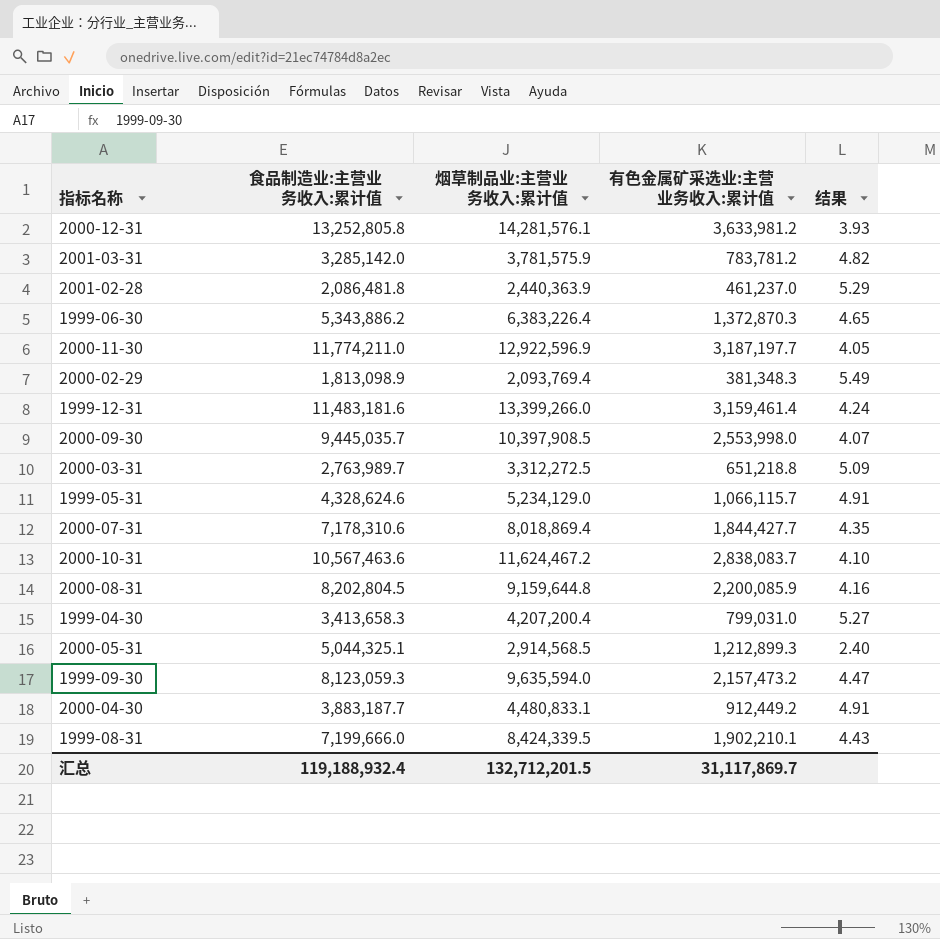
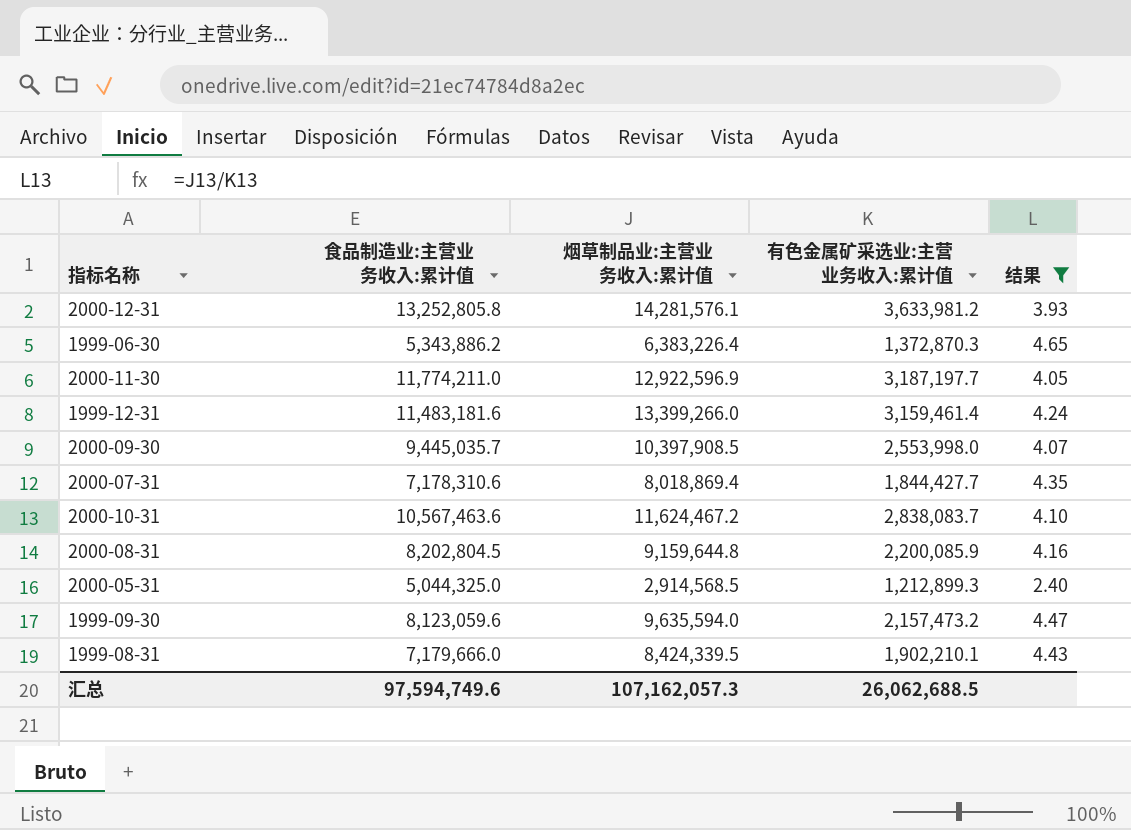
filter: none -> 结果 <= 4.65
2000-05-31 | 食品制造业:主营业务收入:累计值: 5,044,325.1 -> 5,044,325.0
1999-09-30 | 食品制造业:主营业务收入:累计值: 8,123,059.3 -> 8,123,059.6
1999-08-31 | 食品制造业:主营业务收入:累计值: 7,199,666.0 -> 7,179,666.0
汇总 | 食品制造业:主营业务收入:累计值: 119,188,932.4 -> 97,594,749.6
汇总 | 烟草制品业:主营业务收入:累计值: 132,712,201.5 -> 107,162,057.3
汇总 | 有色金属矿采选业:主营业务收入:累计值: 31,117,869.7 -> 26,062,688.5

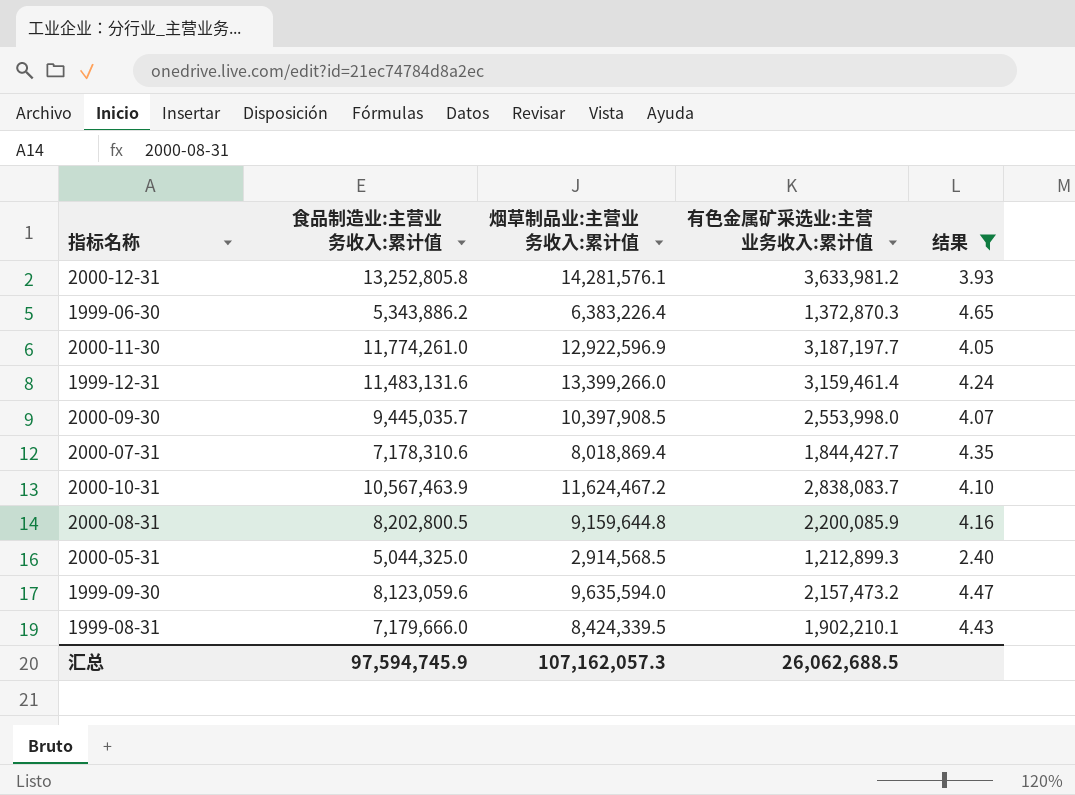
2000-11-30 | 食品制造业:主营业务收入:累计值: 11,774,211.0 -> 11,774,261.0
1999-12-31 | 食品制造业:主营业务收入:累计值: 11,483,181.6 -> 11,483,131.6
2000-10-31 | 食品制造业:主营业务收入:累计值: 10,567,463.6 -> 10,567,463.9
2000-08-31 | 食品制造业:主营业务收入:累计值: 8,202,804.5 -> 8,202,800.5
汇总 | 食品制造业:主营业务收入:累计值: 97,594,749.6 -> 97,594,745.9

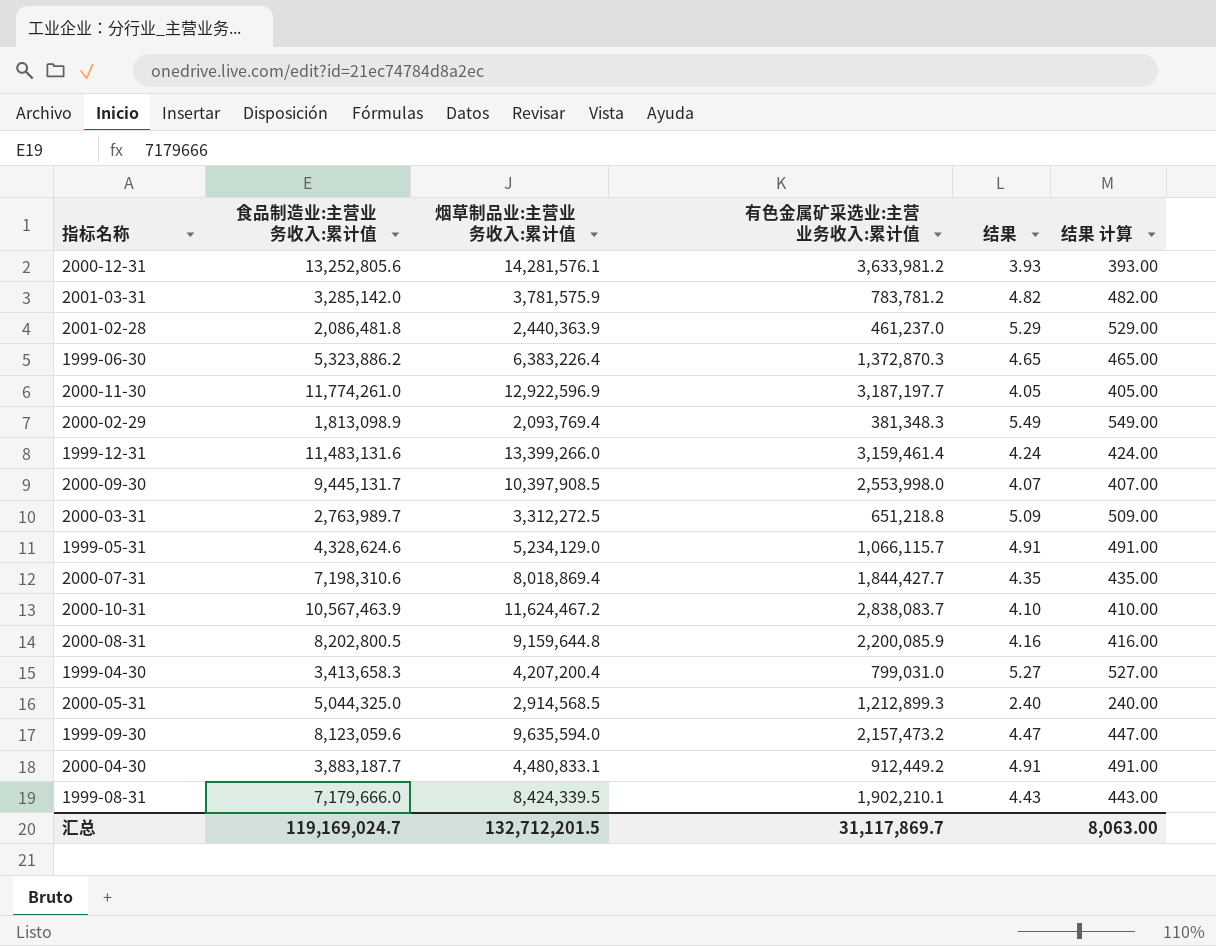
filter: 结果 <= 4.65 -> none
column 结果 计算 | formula: none -> [结果] * 100
2000-12-31 | 食品制造业:主营业务收入:累计值: 13,252,805.8 -> 13,252,805.6
1999-06-30 | 食品制造业:主营业务收入:累计值: 5,343,886.2 -> 5,323,886.2
2000-09-30 | 食品制造业:主营业务收入:累计值: 9,445,035.7 -> 9,445,131.7
2000-07-31 | 食品制造业:主营业务收入:累计值: 7,178,310.6 -> 7,198,310.6
汇总 | 食品制造业:主营业务收入:累计值: 97,594,745.9 -> 119,169,024.7
汇总 | 烟草制品业:主营业务收入:累计值: 107,162,057.3 -> 132,712,201.5
汇总 | 有色金属矿采选业:主营业务收入:累计值: 26,062,688.5 -> 31,117,869.7

